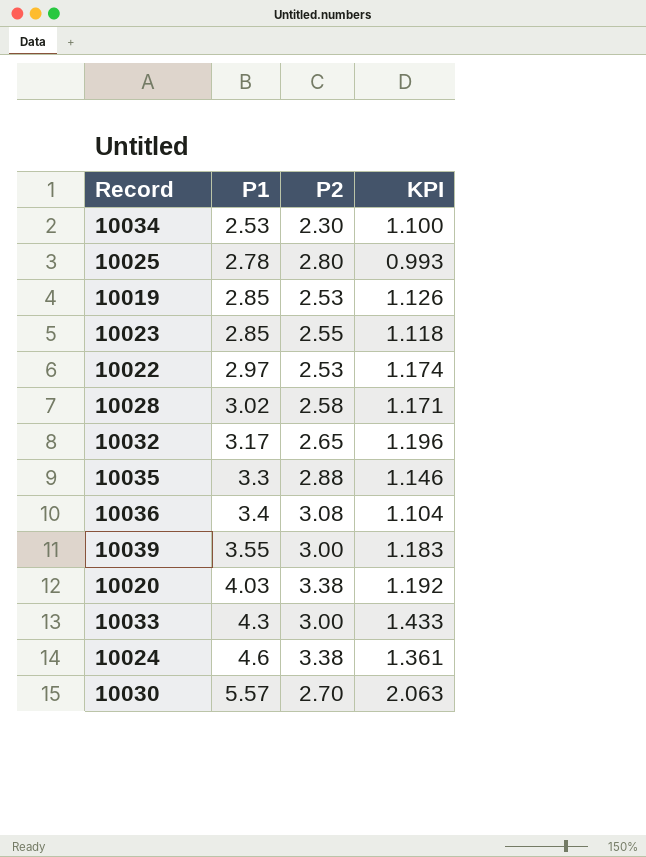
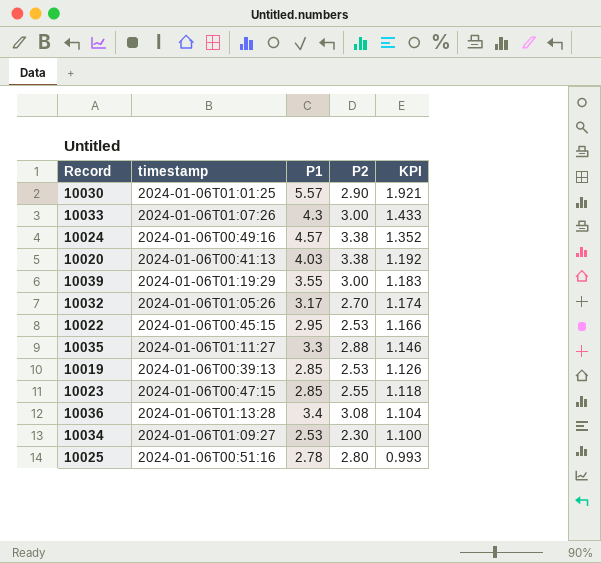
row order: P1 ascending -> KPI descending
column timestamp | position: none -> 2
row 10028: 3.02 | 2.58 | 1.171 -> none
10030 | P2: 2.70 -> 2.90
10030 | KPI: 2.063 -> 1.921
10024 | P1: 4.6 -> 4.57
10024 | KPI: 1.361 -> 1.352
10032 | P2: 2.65 -> 2.70
10032 | KPI: 1.196 -> 1.174
10022 | P1: 2.97 -> 2.95
10022 | KPI: 1.174 -> 1.166

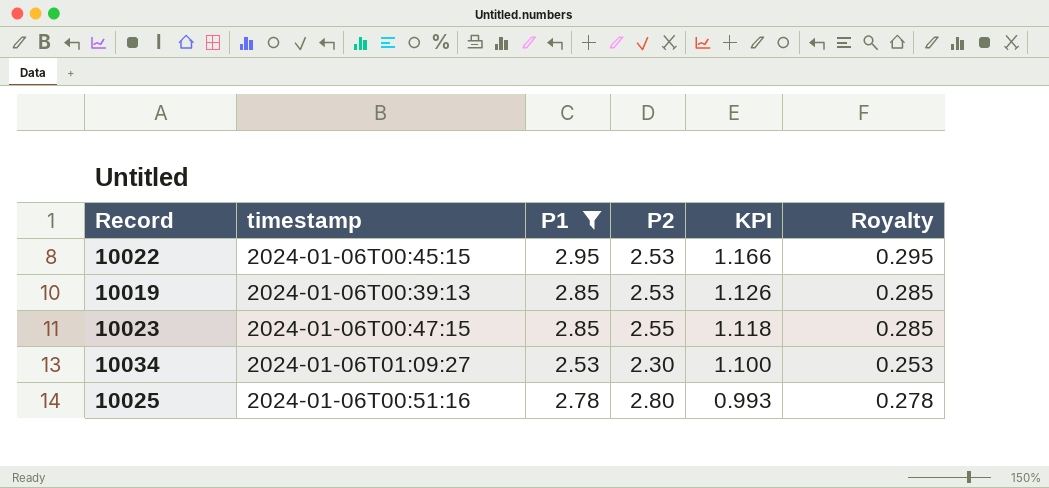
filter: none -> P1 <= 2.95
column Royalty | formula: none -> [P1] * 0.1

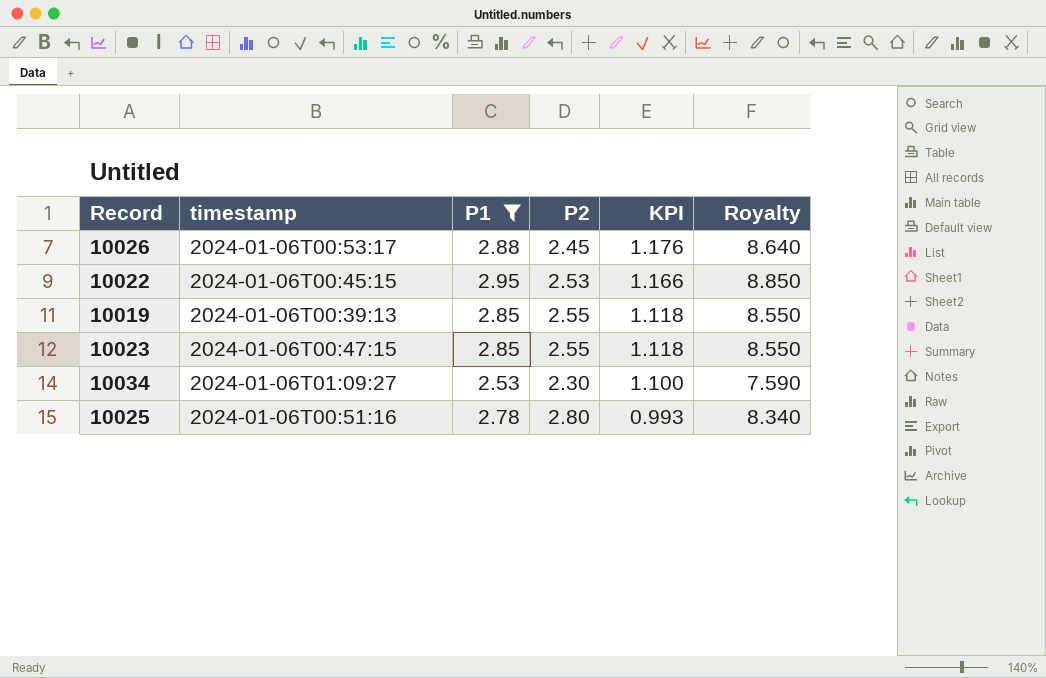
column Royalty | formula: [P1] * 0.1 -> [P1] * 3
row 10026: none -> 2024-01-06T00:53:17 | 2.88 | 2.45 | 1.176 | 8.640
10019 | P2: 2.53 -> 2.55
10019 | KPI: 1.126 -> 1.118

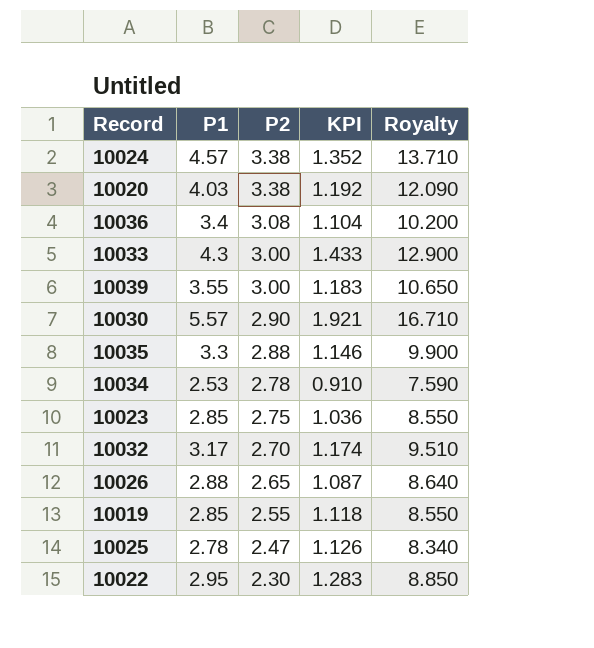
filter: P1 <= 2.95 -> none
row order: KPI descending -> P2 descending
column timestamp | position: 2 -> none
10034 | P2: 2.30 -> 2.78
10034 | KPI: 1.100 -> 0.910
10023 | P2: 2.55 -> 2.75
10023 | KPI: 1.118 -> 1.036
10026 | P2: 2.45 -> 2.65
10026 | KPI: 1.176 -> 1.087
10025 | P2: 2.80 -> 2.47
10025 | KPI: 0.993 -> 1.126
10022 | P2: 2.53 -> 2.30
10022 | KPI: 1.166 -> 1.283

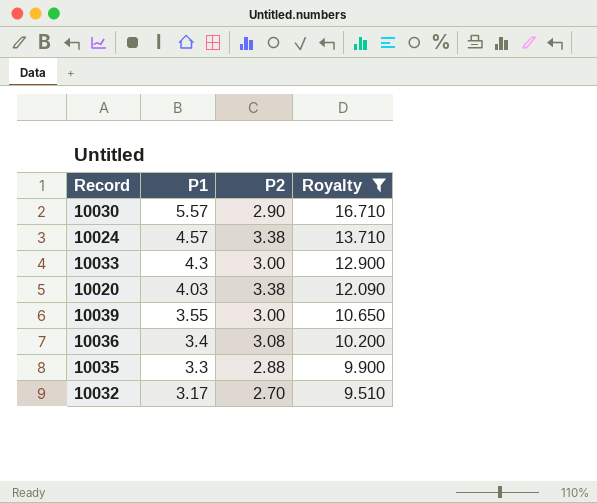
filter: none -> Royalty >= 9.510
row order: P2 descending -> P1 descending
column KPI | formula: [P1] / [P2] -> none

